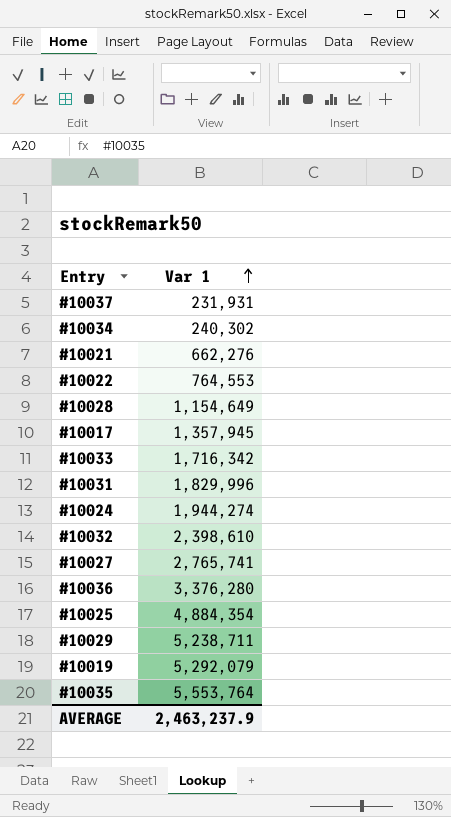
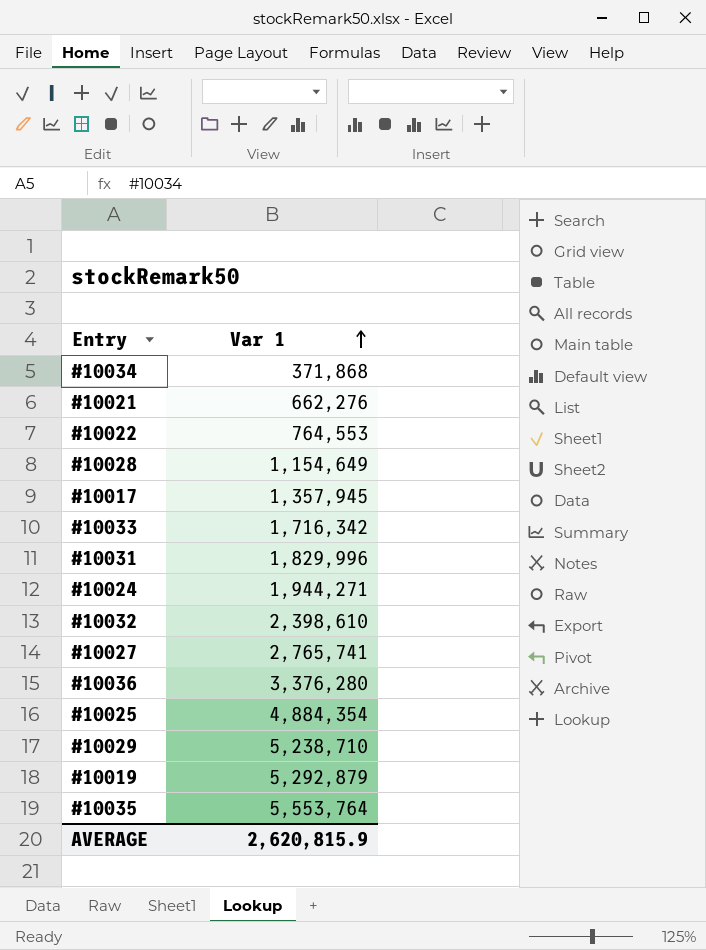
row #10037: 231,931 -> none
#10034 | Var 1: 240,302 -> 371,868
#10024 | Var 1: 1,944,274 -> 1,944,271
#10029 | Var 1: 5,238,711 -> 5,238,710
#10019 | Var 1: 5,292,079 -> 5,292,879
AVERAGE | Var 1: 2,463,237.9 -> 2,620,815.9

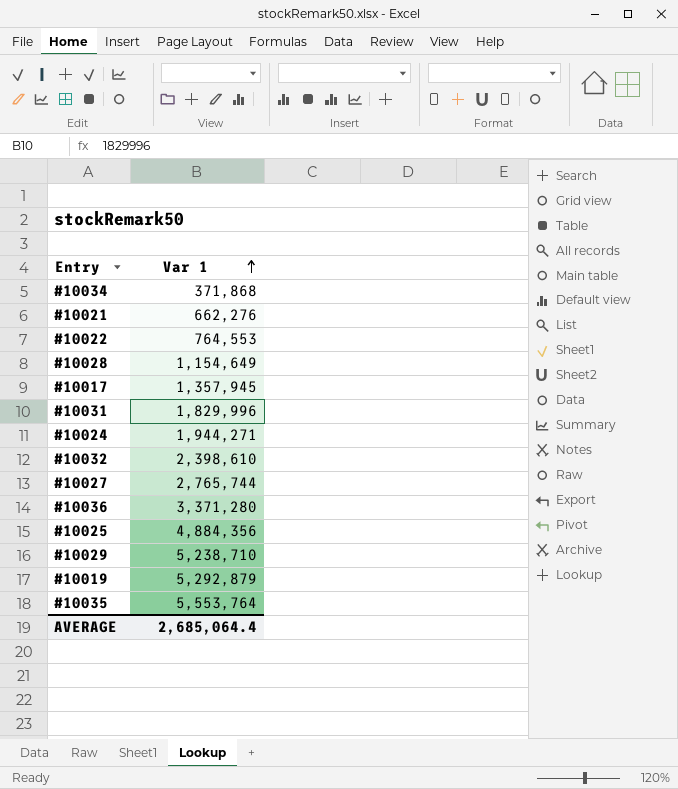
row #10033: 1,716,342 -> none
#10027 | Var 1: 2,765,741 -> 2,765,744
#10036 | Var 1: 3,376,280 -> 3,371,280
#10025 | Var 1: 4,884,354 -> 4,884,356
AVERAGE | Var 1: 2,620,815.9 -> 2,685,064.4

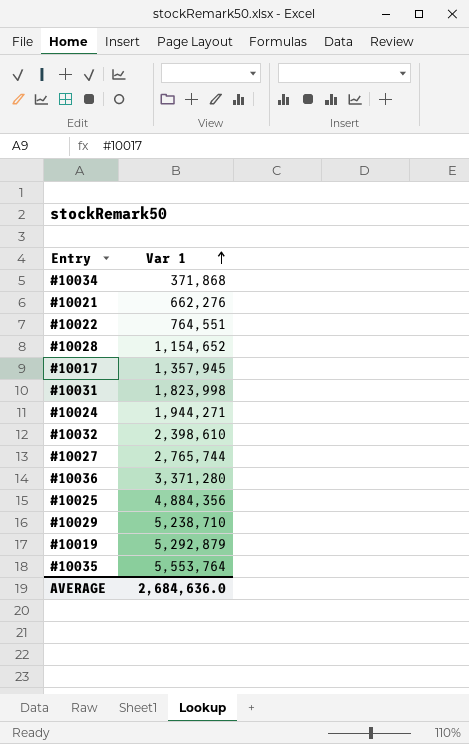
#10022 | Var 1: 764,553 -> 764,551
#10028 | Var 1: 1,154,649 -> 1,154,652
#10031 | Var 1: 1,829,996 -> 1,823,998
AVERAGE | Var 1: 2,685,064.4 -> 2,684,636.0

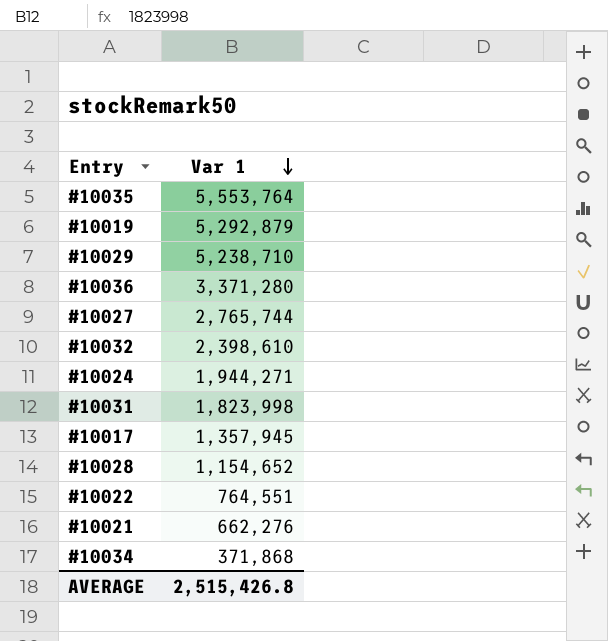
row order: Var 1 ascending -> Var 1 descending
row #10025: 4,884,356 -> none
AVERAGE | Var 1: 2,684,636.0 -> 2,515,426.8

